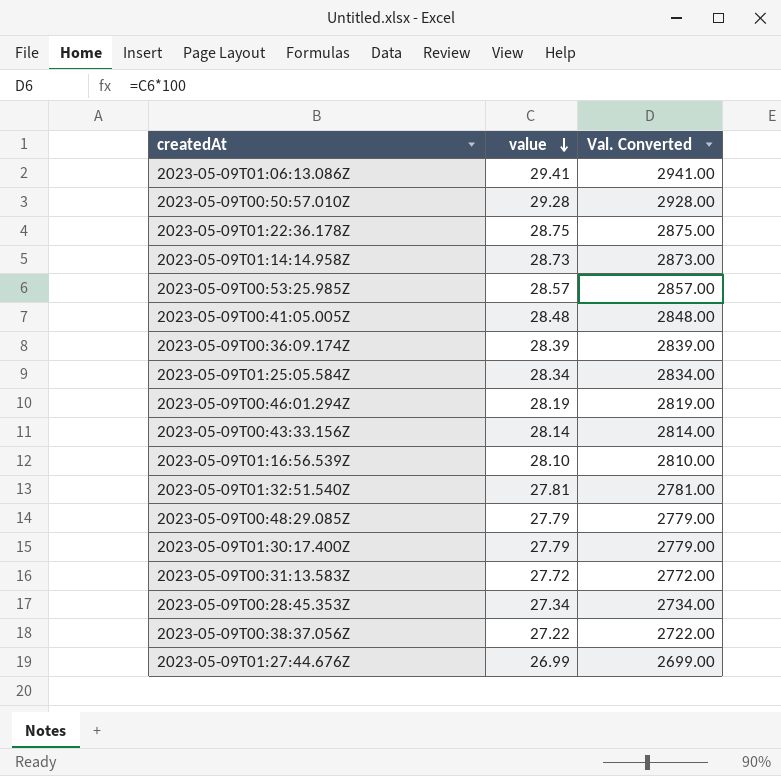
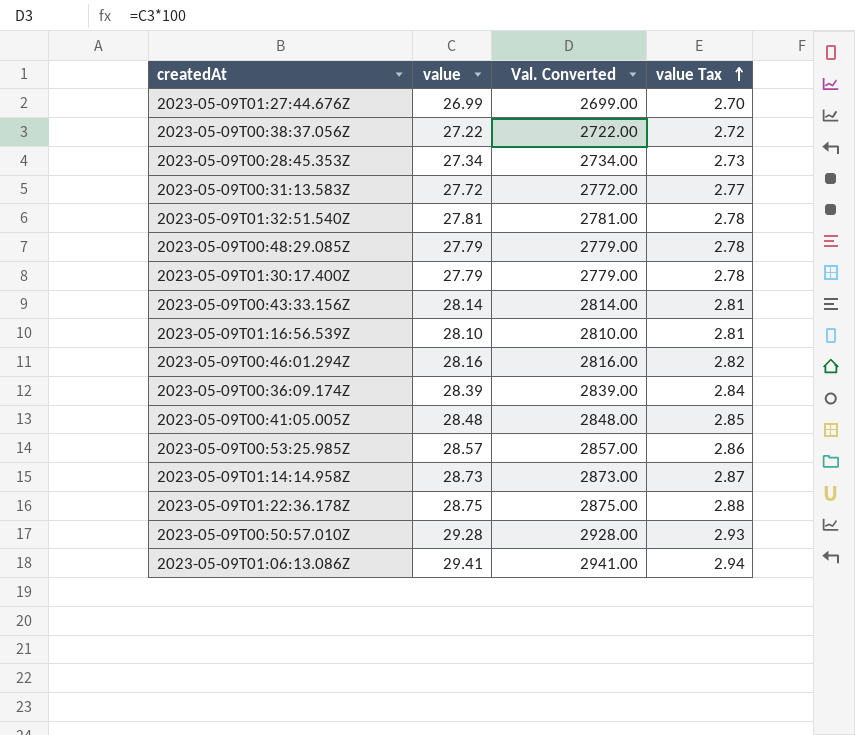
row order: value descending -> value Tax ascending
column value Tax | formula: none -> [value] * 0.1
row 2023-05-09T01:25:05.584Z: 28.34 | 2834.00 -> none
2023-05-09T00:46:01.294Z | value: 28.19 -> 28.16
2023-05-09T00:46:01.294Z | Val. Converted: 2819.00 -> 2816.00

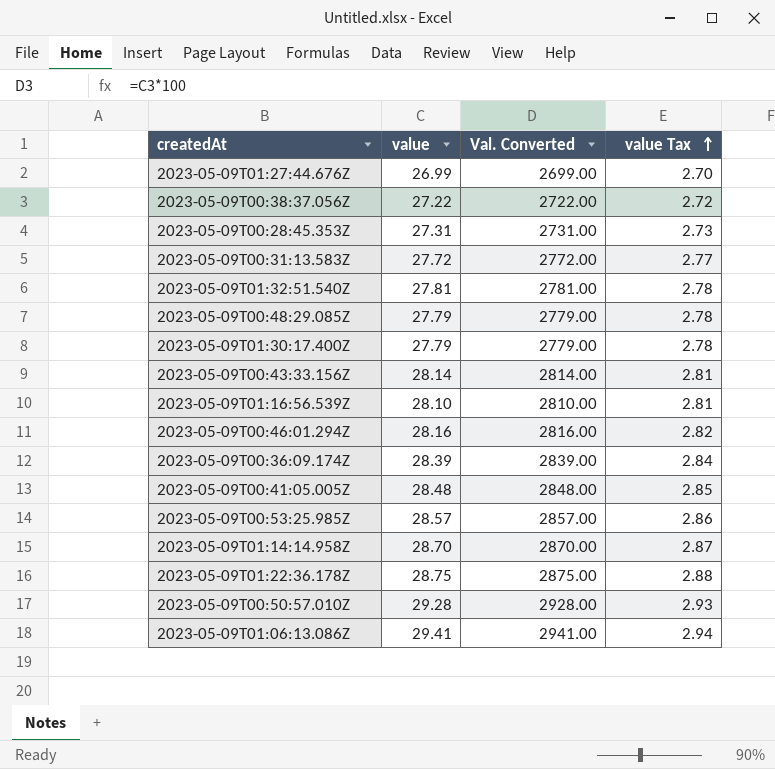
2023-05-09T00:28:45.353Z | value: 27.34 -> 27.31
2023-05-09T00:28:45.353Z | Val. Converted: 2734.00 -> 2731.00
2023-05-09T01:14:14.958Z | value: 28.73 -> 28.70
2023-05-09T01:14:14.958Z | Val. Converted: 2873.00 -> 2870.00

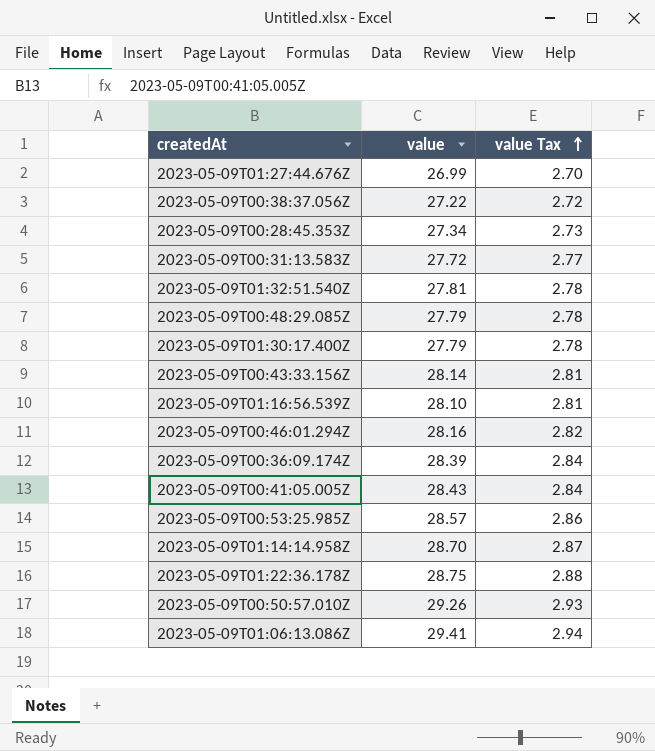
column Val. Converted | formula: [value] * 100 -> none
2023-05-09T00:28:45.353Z | value: 27.31 -> 27.34
2023-05-09T00:41:05.005Z | value: 28.48 -> 28.43
2023-05-09T00:41:05.005Z | value Tax: 2.85 -> 2.84
2023-05-09T00:50:57.010Z | value: 29.28 -> 29.26

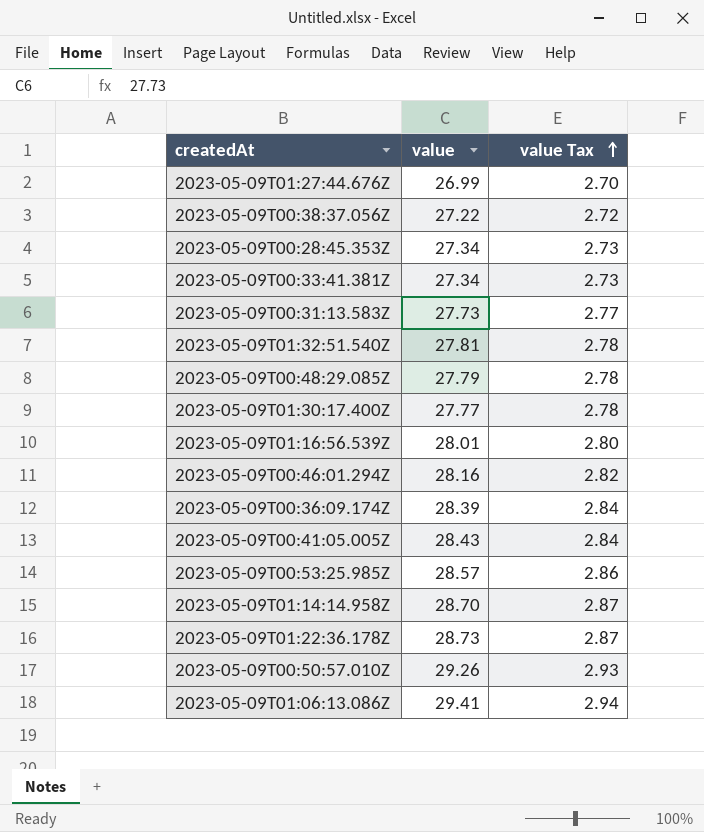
row 2023-05-09T00:43:33.156Z: 28.14 | 2.81 -> none
row 2023-05-09T00:33:41.381Z: none -> 27.34 | 2.73
2023-05-09T00:31:13.583Z | value: 27.72 -> 27.73
2023-05-09T01:30:17.400Z | value: 27.79 -> 27.77
2023-05-09T01:16:56.539Z | value: 28.10 -> 28.01
2023-05-09T01:16:56.539Z | value Tax: 2.81 -> 2.80
2023-05-09T01:22:36.178Z | value: 28.75 -> 28.73
2023-05-09T01:22:36.178Z | value Tax: 2.88 -> 2.87

